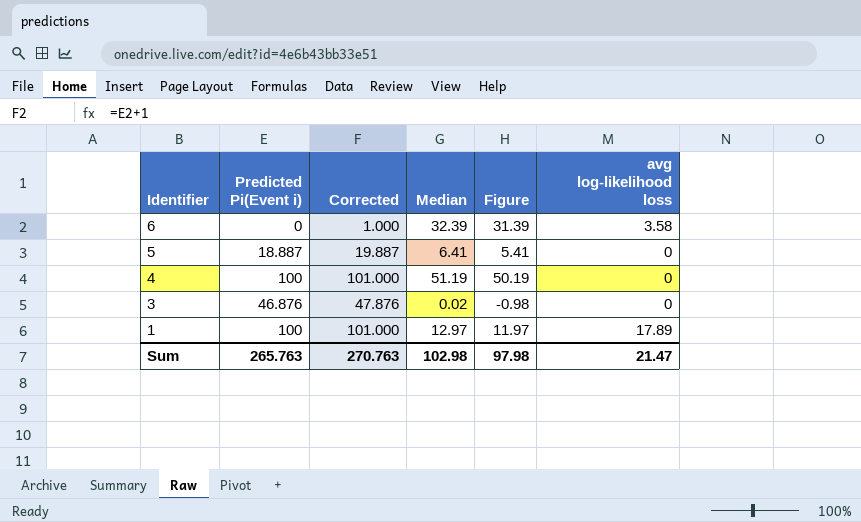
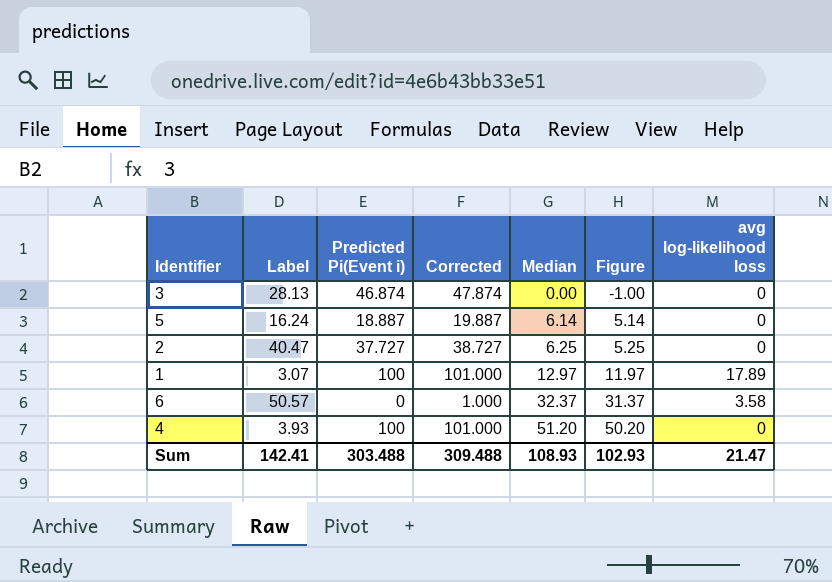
row order: Identifier descending -> Median ascending
column Label | position: none -> 2
3 | Predicted Pi(Event i): 46.876 -> 46.874
3 | Corrected: 47.876 -> 47.874
3 | Median: 0.02 -> 0.00
3 | Figure: -0.98 -> -1.00
5 | Median: 6.41 -> 6.14
5 | Figure: 5.41 -> 5.14
row 2: none -> 40.47 | 37.727 | 38.727 | 6.25 | 5.25 | 0
6 | Median: 32.39 -> 32.37
6 | Figure: 31.39 -> 31.37
4 | Median: 51.19 -> 51.20
4 | Figure: 50.19 -> 50.20
Sum | Predicted Pi(Event i): 265.763 -> 303.488
Sum | Corrected: 270.763 -> 309.488
Sum | Median: 102.98 -> 108.93
Sum | Figure: 97.98 -> 102.93

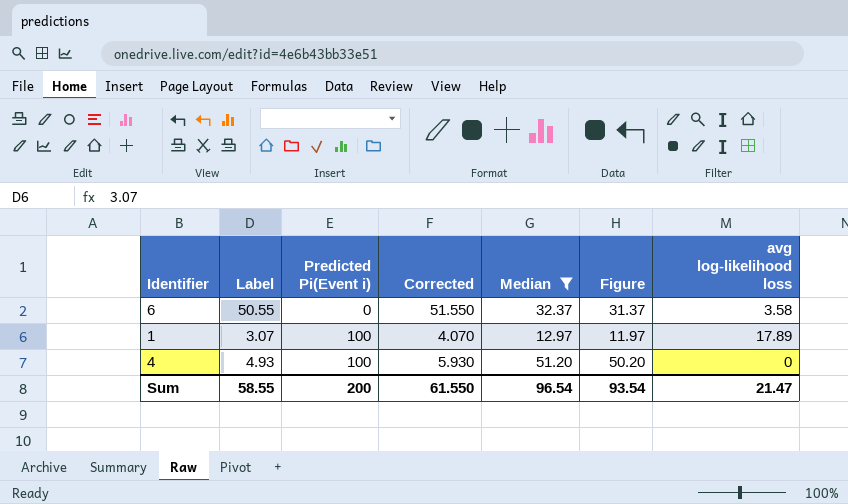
filter: none -> Median >= 12.97
row order: Median ascending -> Predicted Pi(Event i) ascending
column Corrected | formula: [Predicted Pi(Event i)] + 1 -> [Label] + 1
6 | Label: 50.57 -> 50.55
4 | Label: 3.93 -> 4.93
Sum | Label: 142.41 -> 58.55
Sum | Predicted Pi(Event i): 303.488 -> 200
Sum | Corrected: 309.488 -> 61.550
Sum | Median: 108.93 -> 96.54
Sum | Figure: 102.93 -> 93.54

